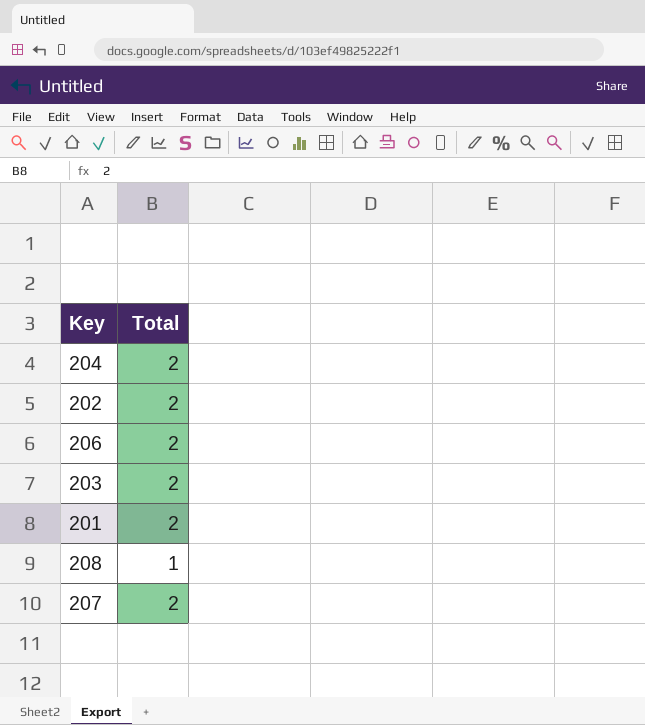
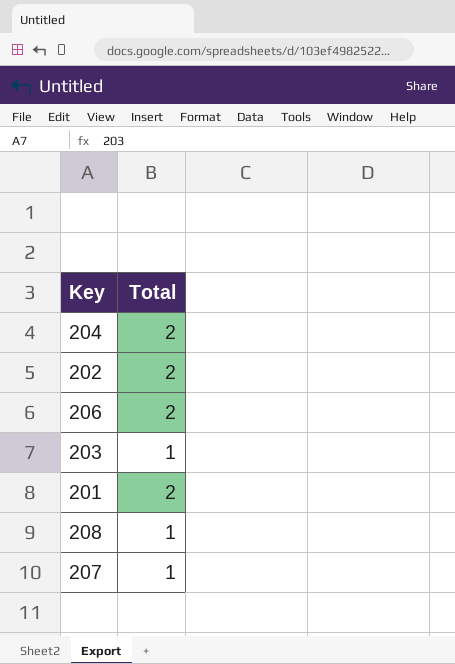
203 | Total: 2 -> 1
207 | Total: 2 -> 1

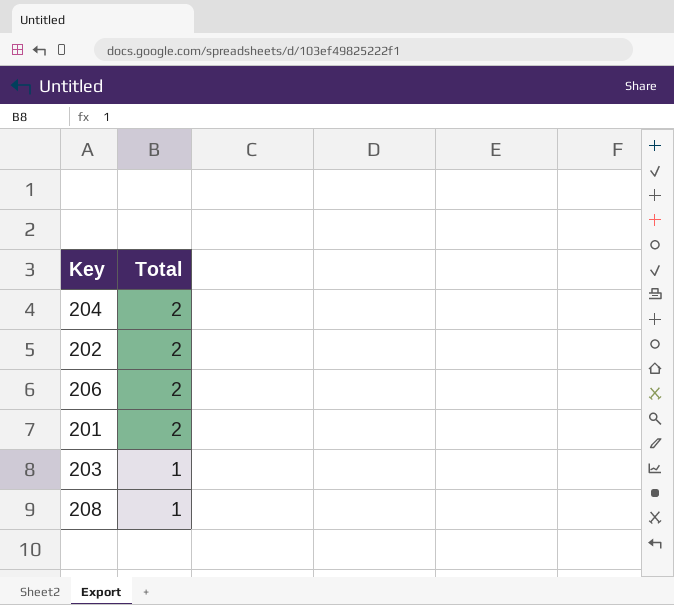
row order: none -> Total descending
row 207: 1 -> none

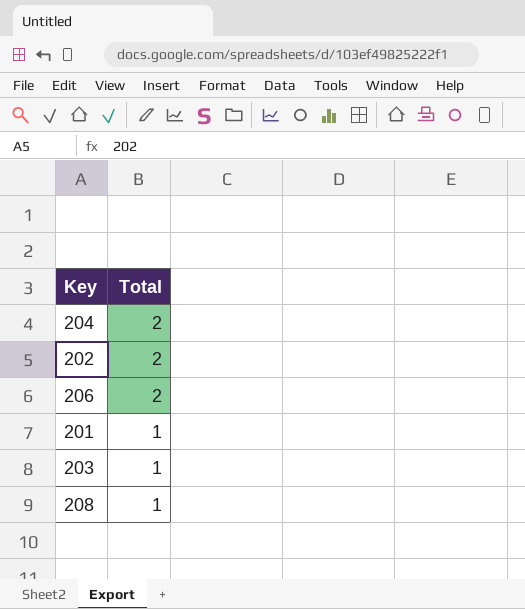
201 | Total: 2 -> 1

